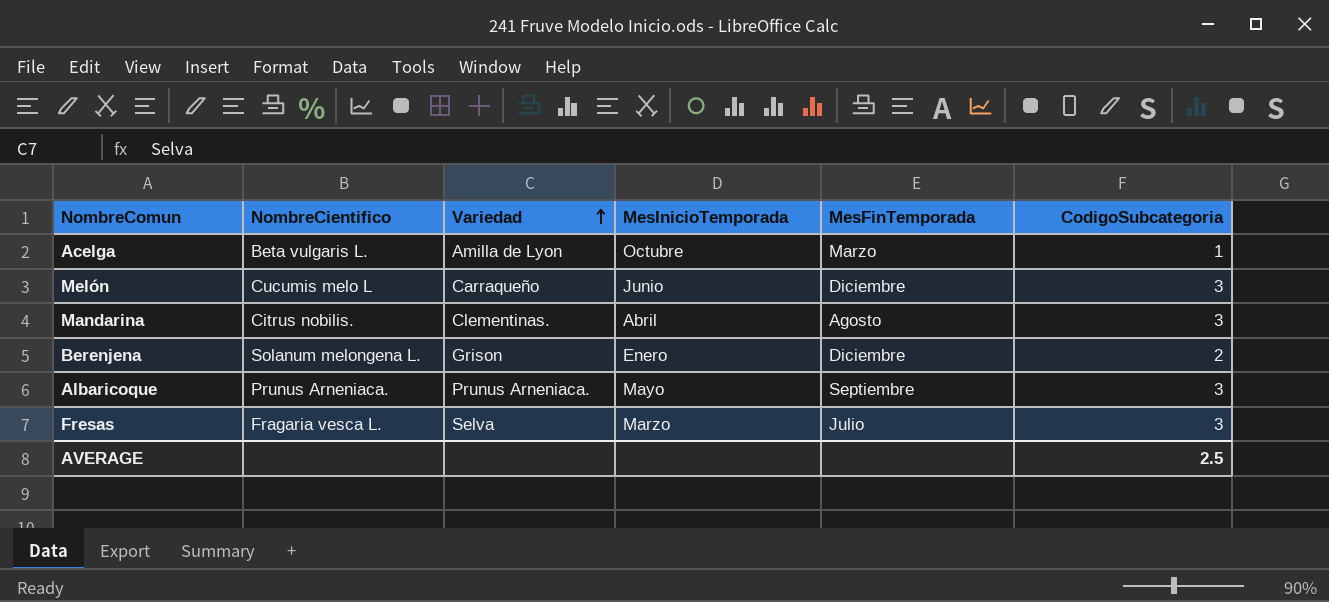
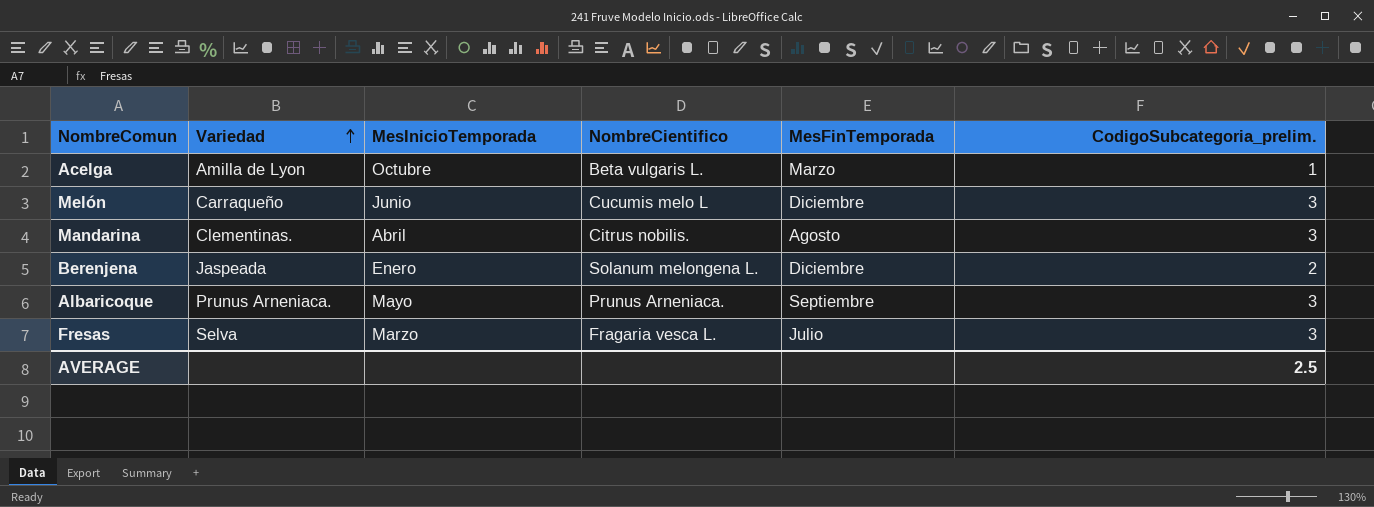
column NombreCientifico | position: 2 -> 4
column name: CodigoSubcategoria -> CodigoSubcategoria_prelim.
Berenjena | Variedad: Grison -> Jaspeada

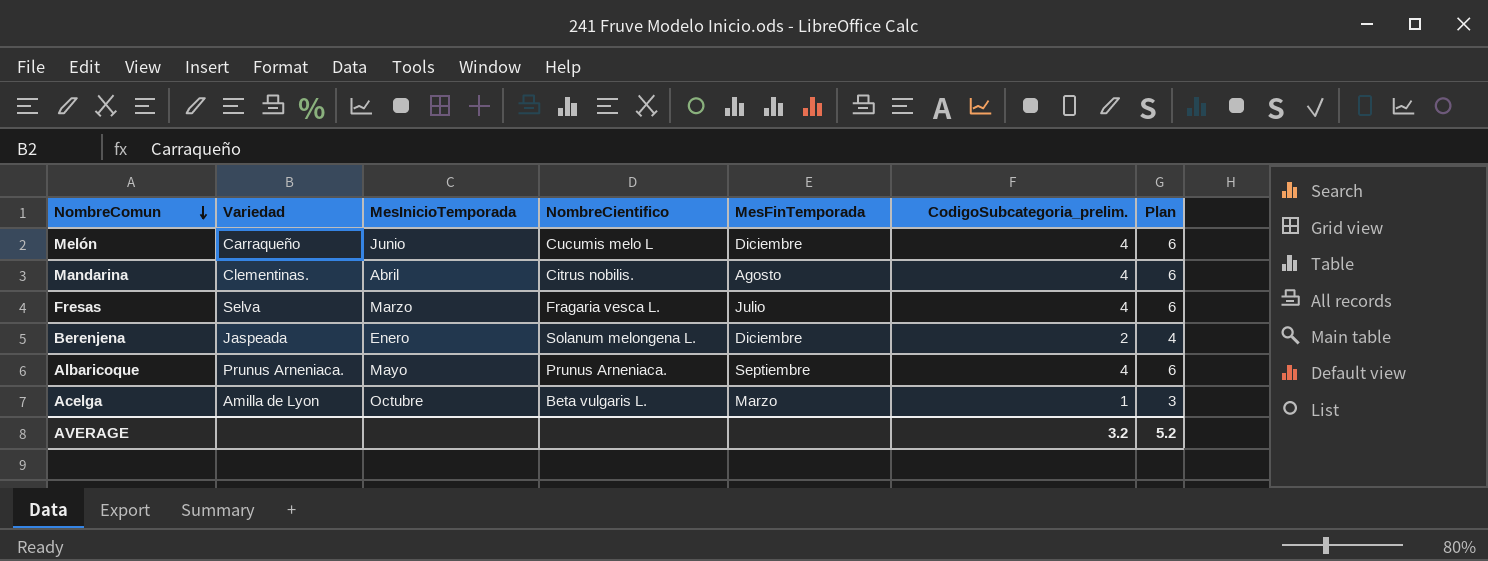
row order: Variedad ascending -> NombreComun descending
column Plan | formula: none -> [CodigoSubcategoria_prelim.] + 2
Melón | CodigoSubcategoria_prelim.: 3 -> 4
Mandarina | CodigoSubcategoria_prelim.: 3 -> 4
Fresas | CodigoSubcategoria_prelim.: 3 -> 4
Albaricoque | CodigoSubcategoria_prelim.: 3 -> 4
AVERAGE | CodigoSubcategoria_prelim.: 2.5 -> 3.2

